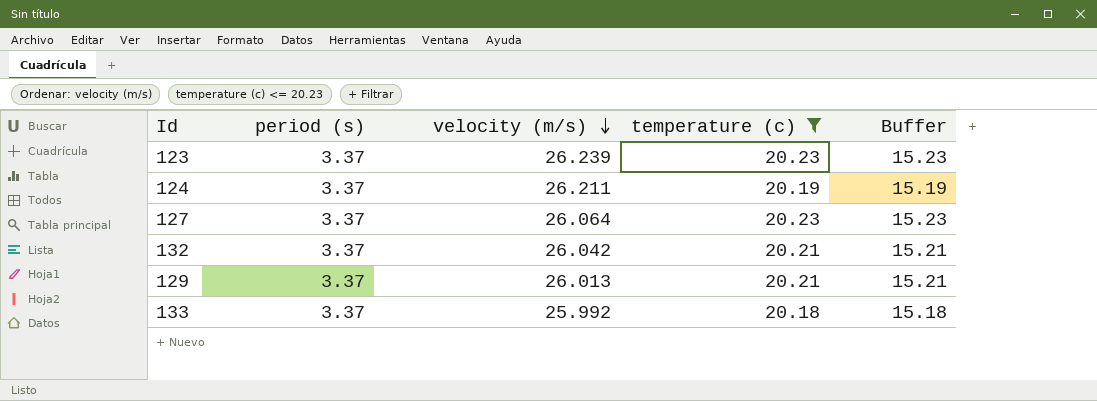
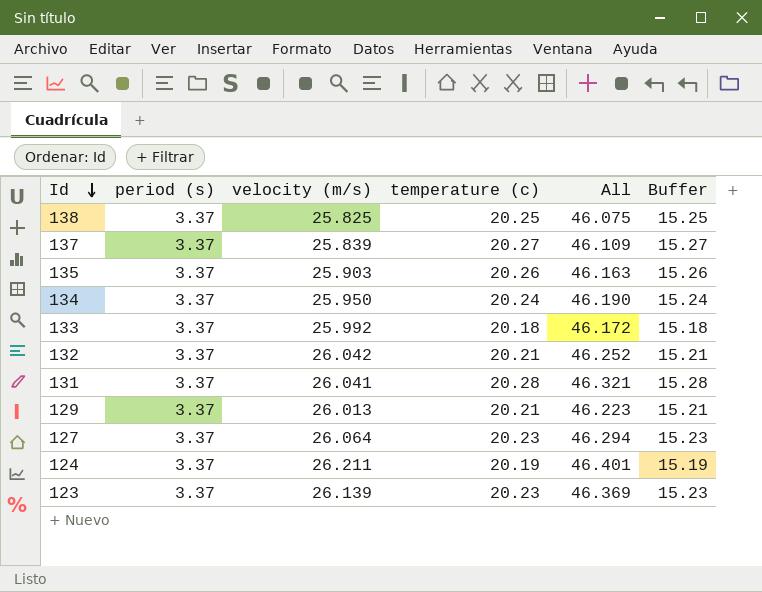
filter: temperature (c) <= 20.23 -> none
row order: velocity (m/s) descending -> Id descending
column All | formula: none -> [velocity (m/s)] + [temperature (c)]
123 | velocity (m/s): 26.239 -> 26.139

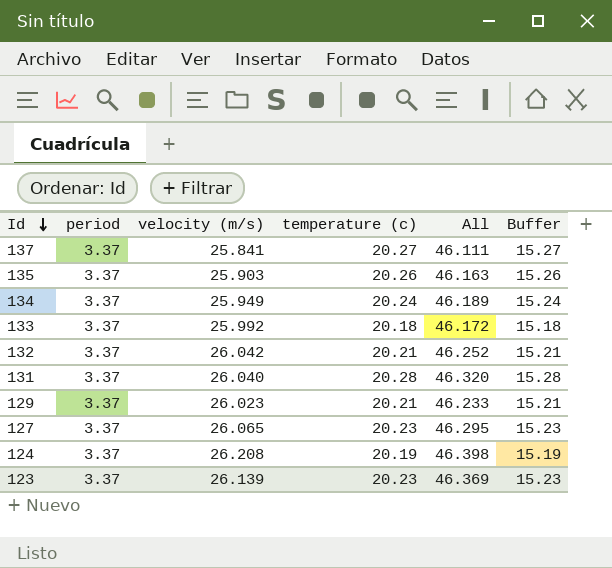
column name: period (s) -> period
row 138: 3.37 | 25.825 | 20.25 | 46.075 | 15.25 -> none
137 | velocity (m/s): 25.839 -> 25.841
137 | All: 46.109 -> 46.111
134 | velocity (m/s): 25.950 -> 25.949
134 | All: 46.190 -> 46.189
131 | velocity (m/s): 26.041 -> 26.040
131 | All: 46.321 -> 46.320
129 | velocity (m/s): 26.013 -> 26.023
129 | All: 46.223 -> 46.233
127 | velocity (m/s): 26.064 -> 26.065
127 | All: 46.294 -> 46.295
124 | velocity (m/s): 26.211 -> 26.208
124 | All: 46.401 -> 46.398

